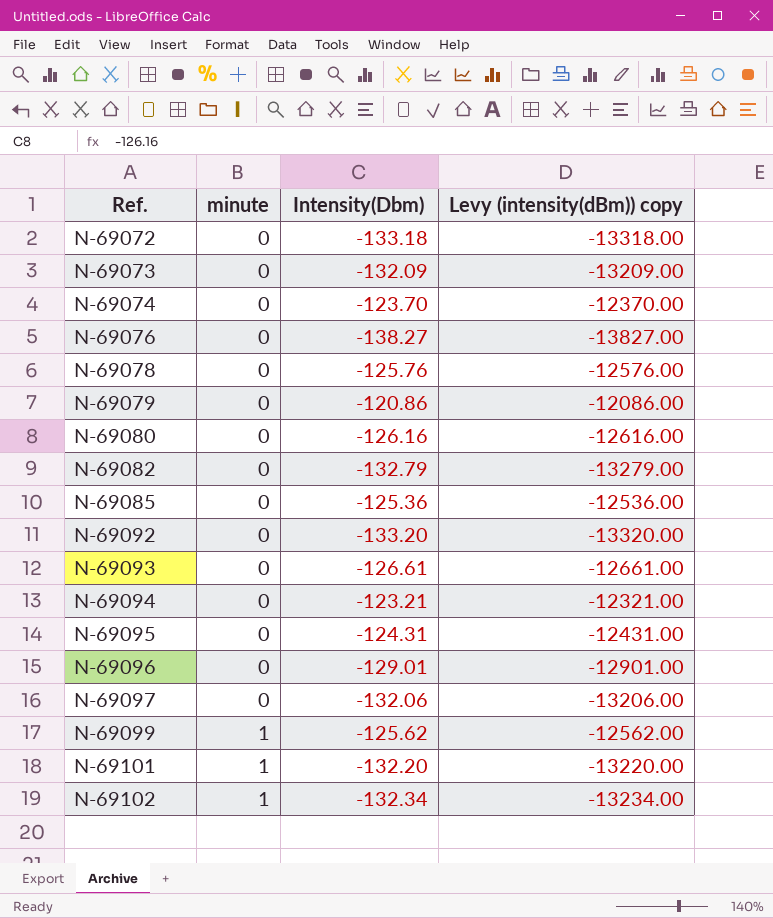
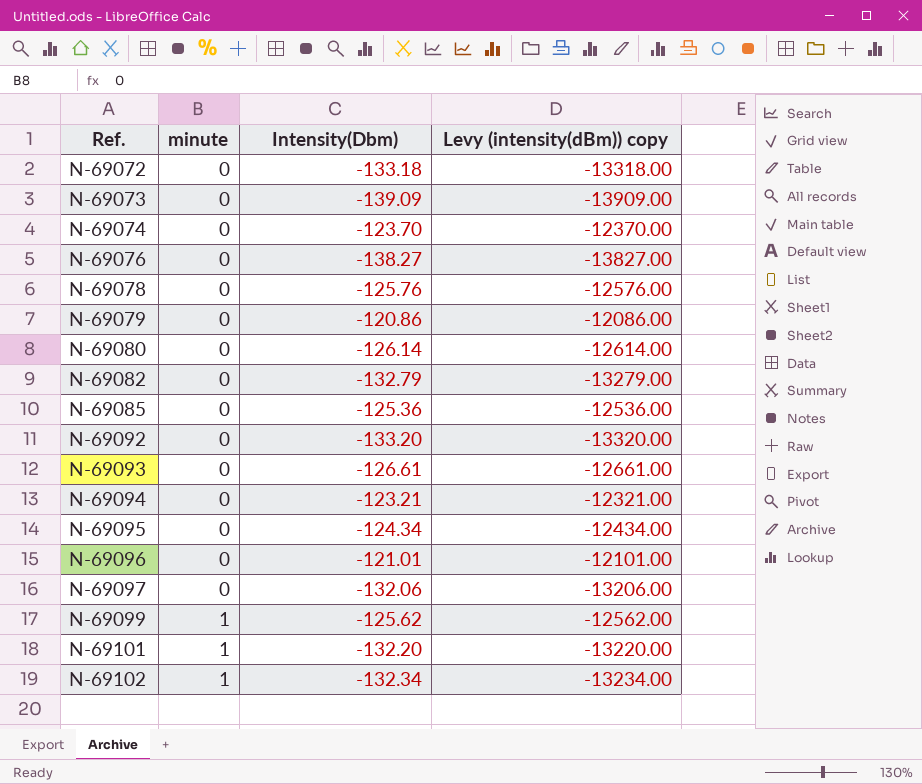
N-69073 | Intensity(Dbm): -132.09 -> -139.09
N-69073 | Levy (intensity(dBm)) copy: -13209.00 -> -13909.00
N-69080 | Intensity(Dbm): -126.16 -> -126.14
N-69080 | Levy (intensity(dBm)) copy: -12616.00 -> -12614.00
N-69095 | Intensity(Dbm): -124.31 -> -124.34
N-69095 | Levy (intensity(dBm)) copy: -12431.00 -> -12434.00
N-69096 | Intensity(Dbm): -129.01 -> -121.01
N-69096 | Levy (intensity(dBm)) copy: -12901.00 -> -12101.00

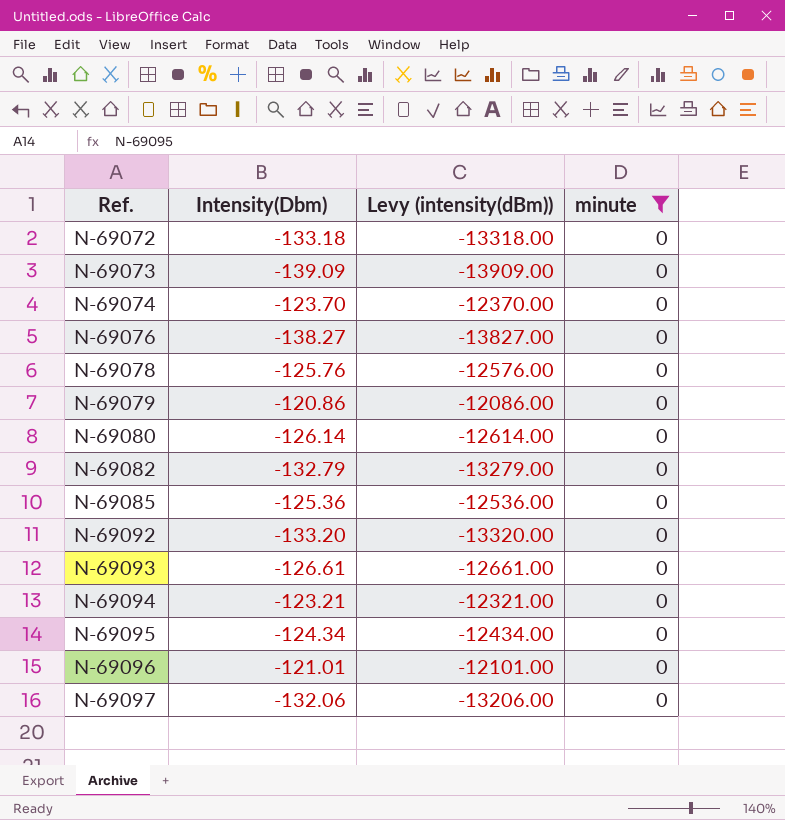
filter: none -> minute = 0
column name: Levy (intensity(dBm)) copy -> Levy (intensity(dBm))
column minute | position: 2 -> 4

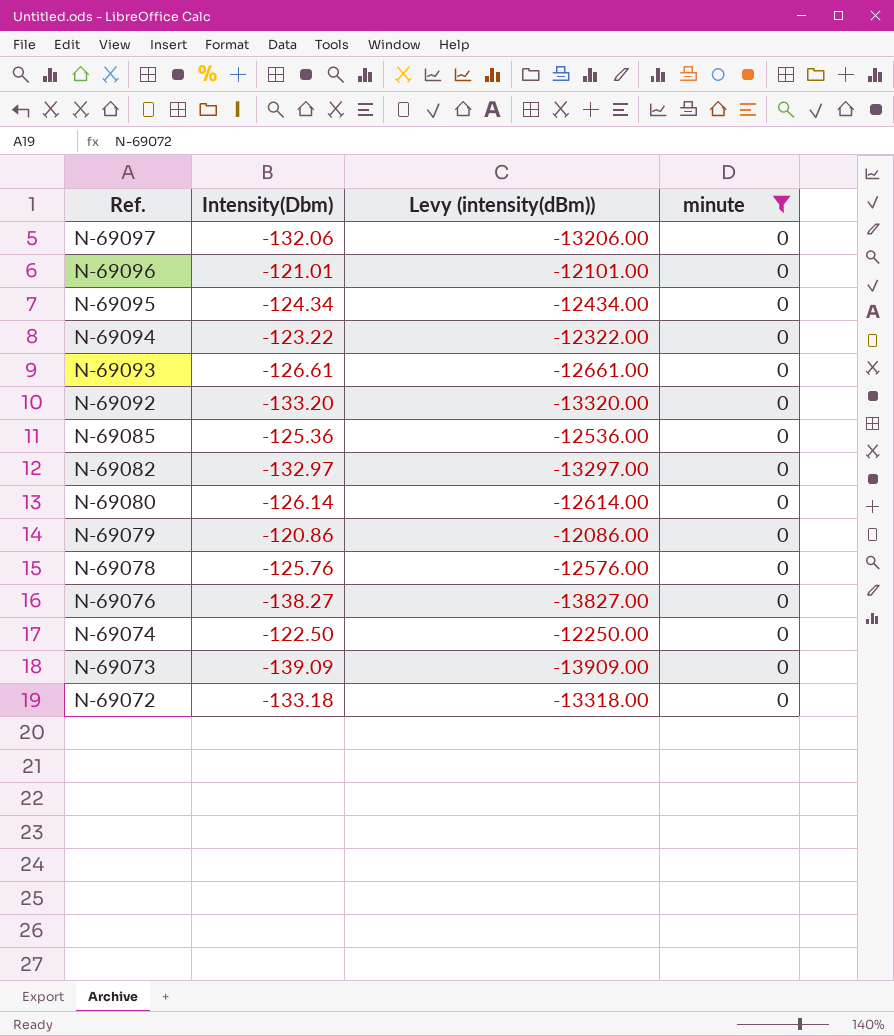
row order: Ref. ascending -> Ref. descending
N-69094 | Intensity(Dbm): -123.21 -> -123.22
N-69094 | Levy (intensity(dBm)): -12321.00 -> -12322.00
N-69082 | Intensity(Dbm): -132.79 -> -132.97
N-69082 | Levy (intensity(dBm)): -13279.00 -> -13297.00
N-69074 | Intensity(Dbm): -123.70 -> -122.50
N-69074 | Levy (intensity(dBm)): -12370.00 -> -12250.00

